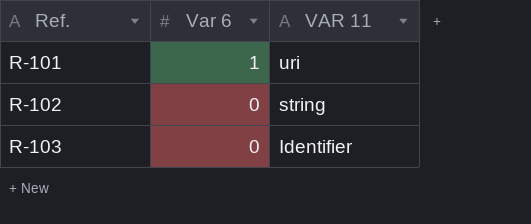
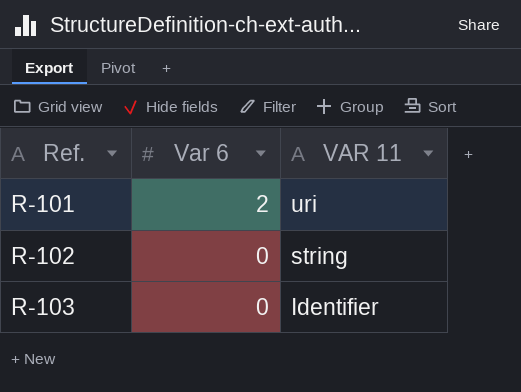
R-101 | Var 6: 1 -> 2

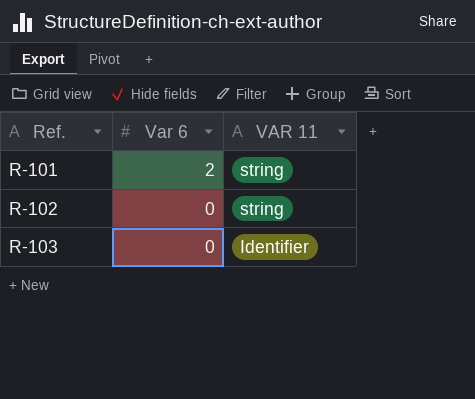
R-101 | VAR 11: uri -> string

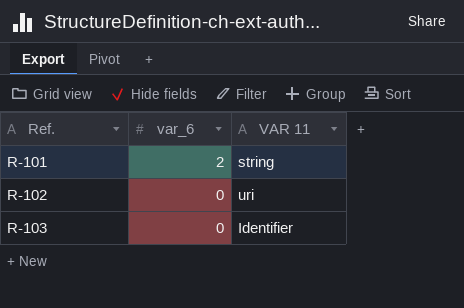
column name: Var 6 -> var_6
R-102 | VAR 11: string -> uri

